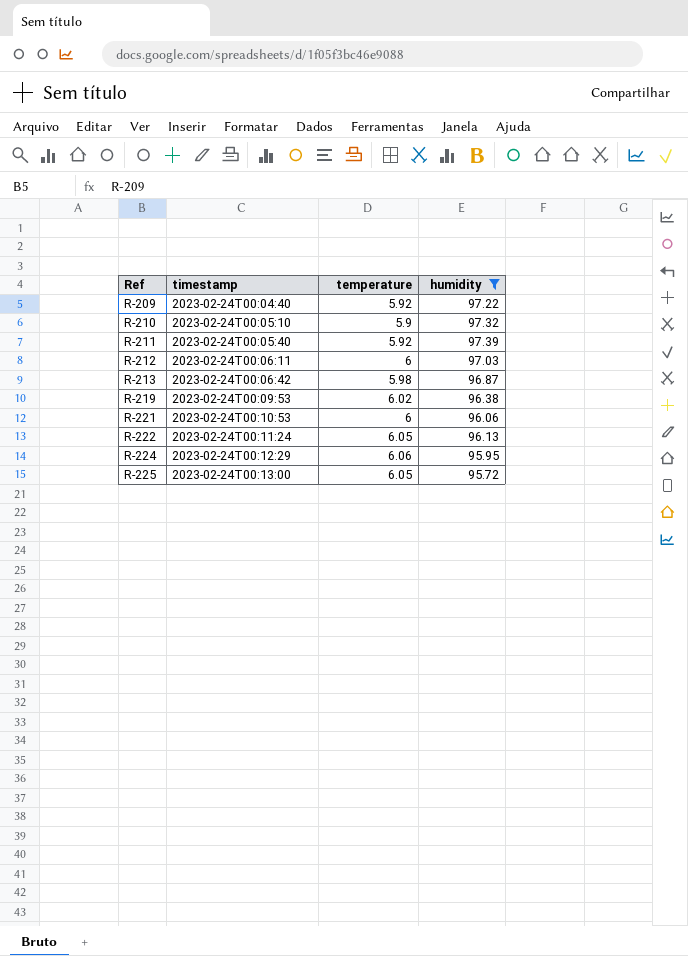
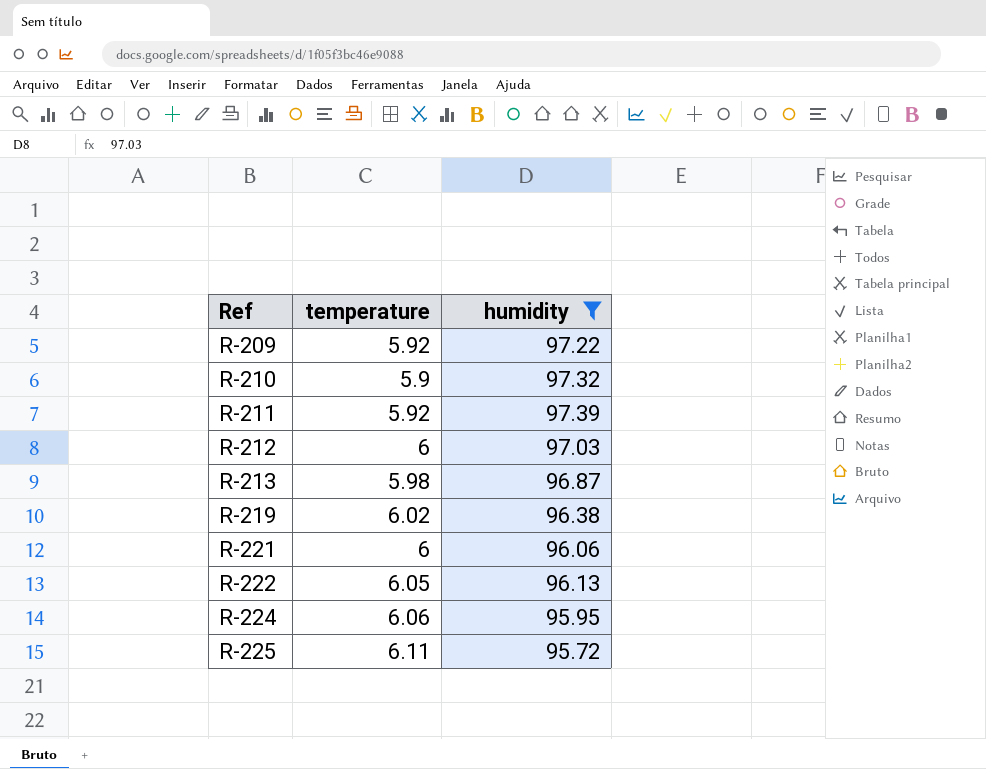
column timestamp | position: 2 -> none
R-225 | temperature: 6.05 -> 6.11

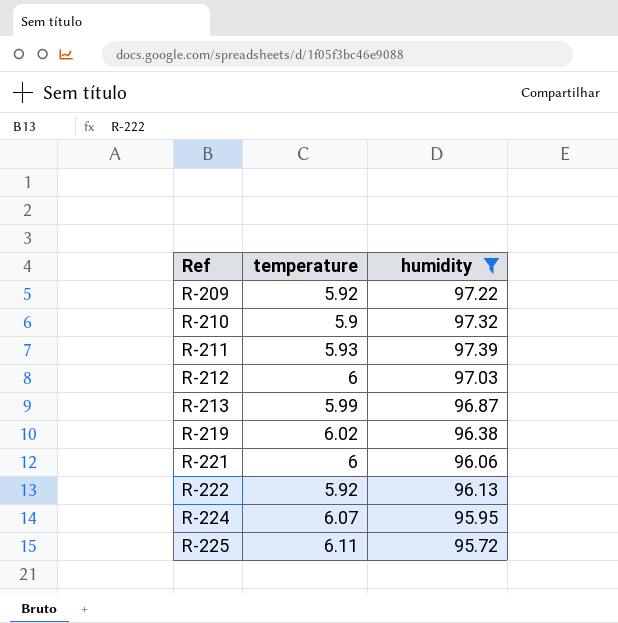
R-211 | temperature: 5.92 -> 5.93
R-213 | temperature: 5.98 -> 5.99
R-222 | temperature: 6.05 -> 5.92
R-224 | temperature: 6.06 -> 6.07

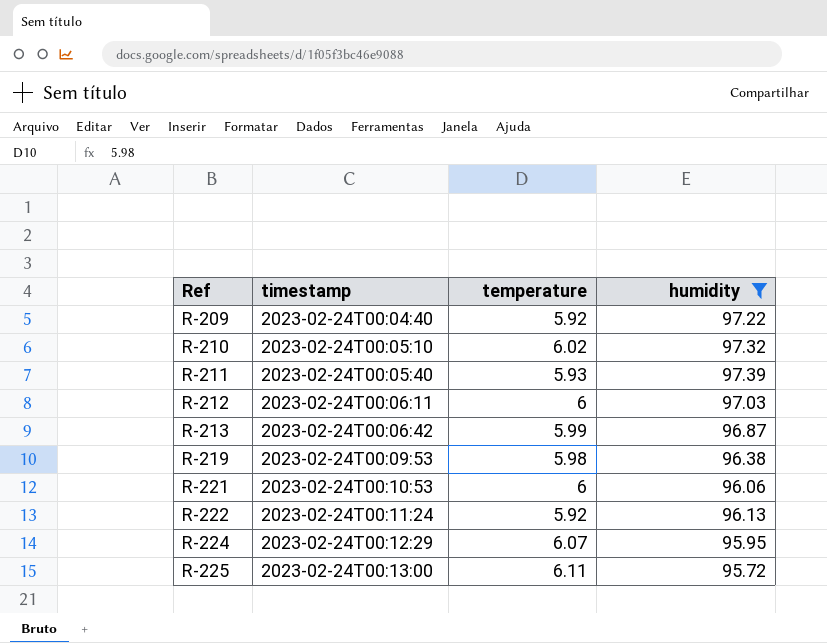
column timestamp | position: none -> 2
R-210 | temperature: 5.9 -> 6.02
R-219 | temperature: 6.02 -> 5.98

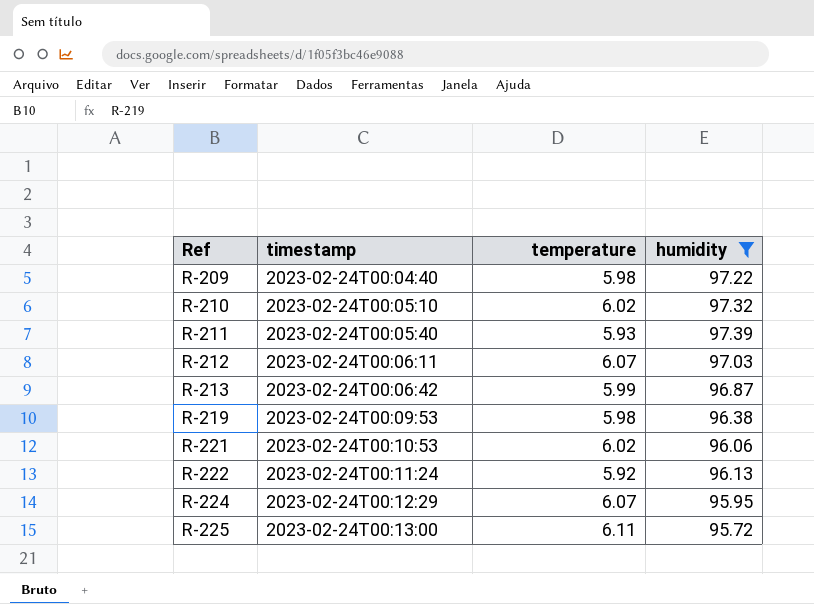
R-209 | temperature: 5.92 -> 5.98
R-212 | temperature: 6 -> 6.07
R-221 | temperature: 6 -> 6.02

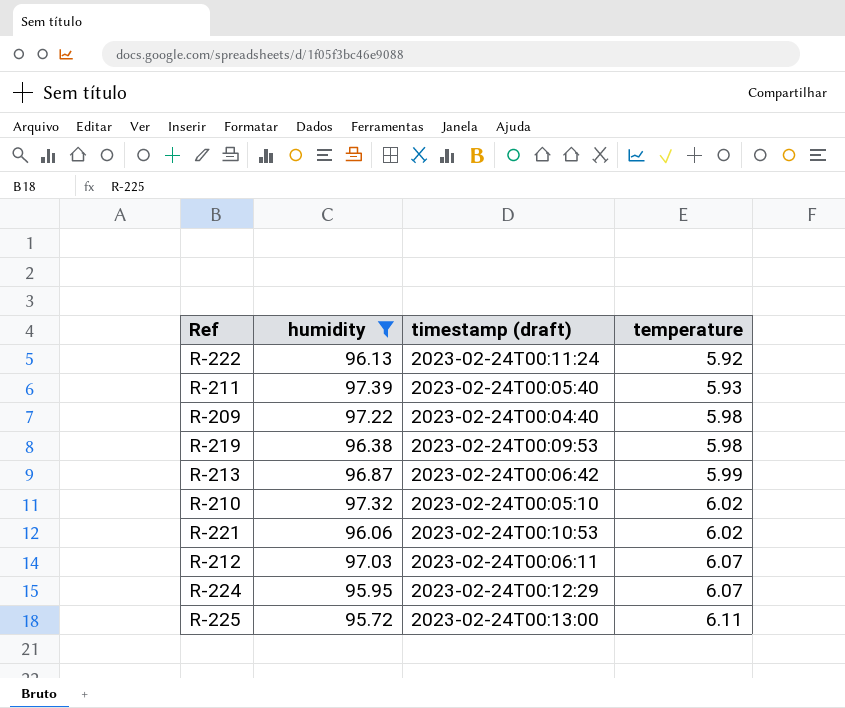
row order: Ref ascending -> temperature ascending
column humidity | position: 4 -> 2
column name: timestamp -> timestamp (draft)

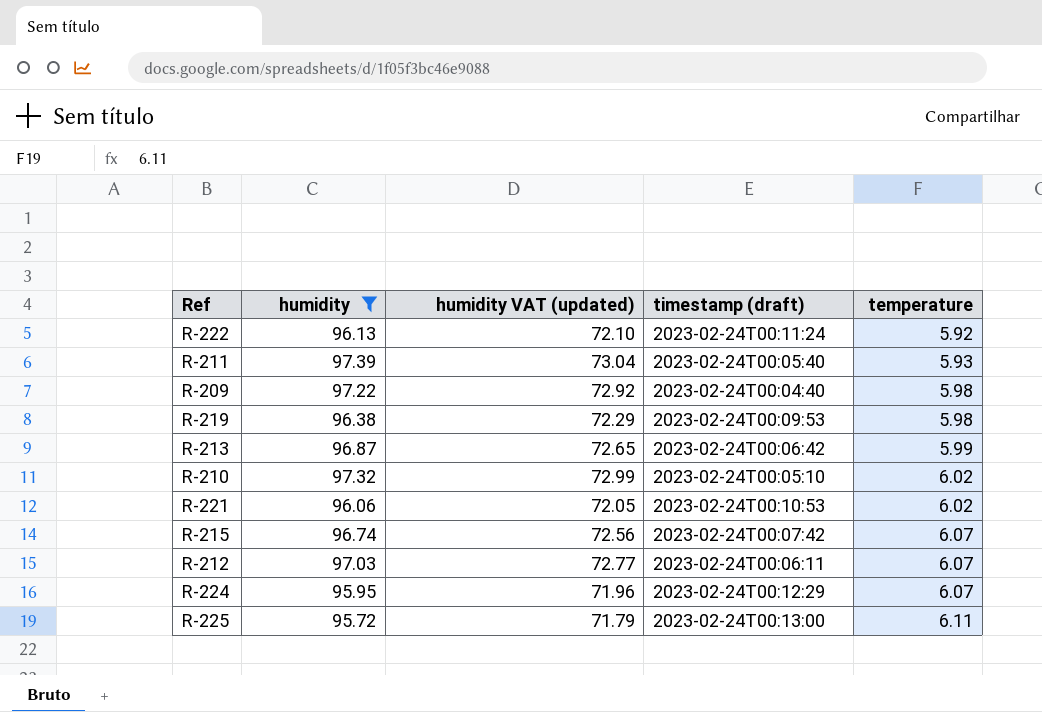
column humidity VAT (updated) | formula: none -> [humidity] * 0.75
row R-215: none -> 96.74 | 72.56 | 2023-02-24T00:07:42 | 6.07

